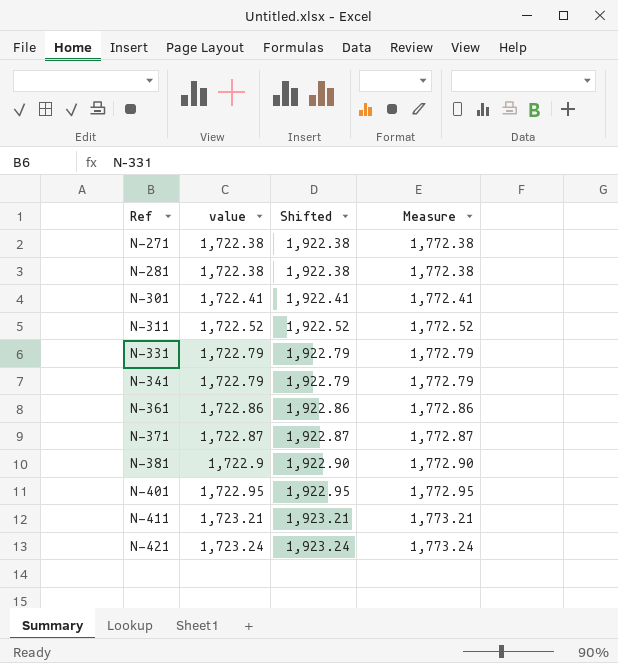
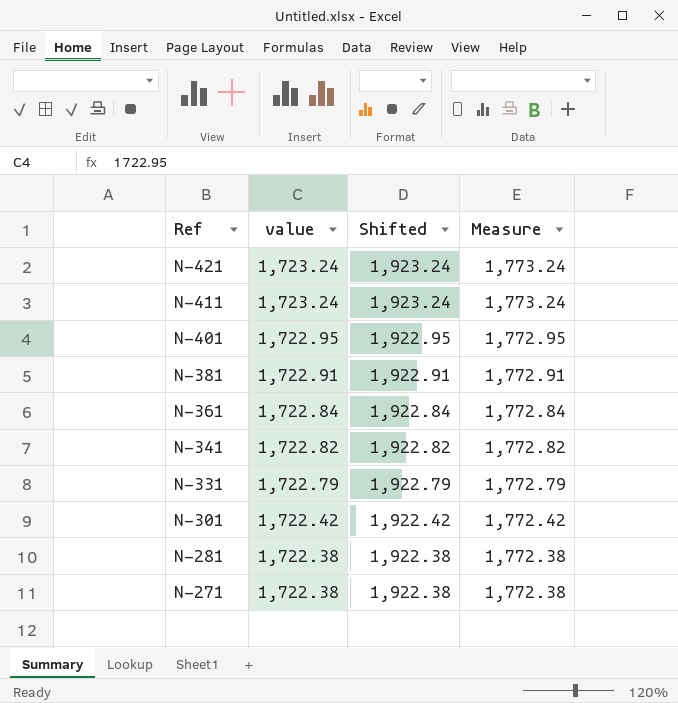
row order: Ref ascending -> Ref descending
row N-311: 1,722.52 | 1,922.52 | 1,772.52 -> none
row N-371: 1,722.87 | 1,922.87 | 1,772.87 -> none
N-411 | value: 1,723.21 -> 1,723.24
N-411 | Shifted: 1,923.21 -> 1,923.24
N-411 | Measure: 1,773.21 -> 1,773.24
N-381 | value: 1,722.9 -> 1,722.91
N-381 | Shifted: 1,922.90 -> 1,922.91
N-381 | Measure: 1,772.90 -> 1,772.91
N-361 | value: 1,722.86 -> 1,722.84
N-361 | Shifted: 1,922.86 -> 1,922.84
N-361 | Measure: 1,772.86 -> 1,772.84
N-341 | value: 1,722.79 -> 1,722.82
N-341 | Shifted: 1,922.79 -> 1,922.82
N-341 | Measure: 1,772.79 -> 1,772.82
N-301 | value: 1,722.41 -> 1,722.42
N-301 | Shifted: 1,922.41 -> 1,922.42
N-301 | Measure: 1,772.41 -> 1,772.42

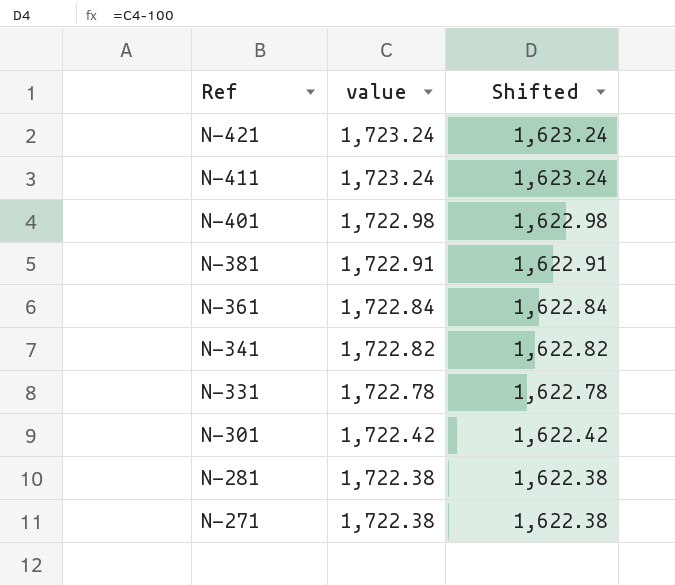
column Measure | formula: [value] + 50 -> none
column Shifted | formula: [value] + 200 -> [value] - 100
N-401 | value: 1,722.95 -> 1,722.98
N-331 | value: 1,722.79 -> 1,722.78

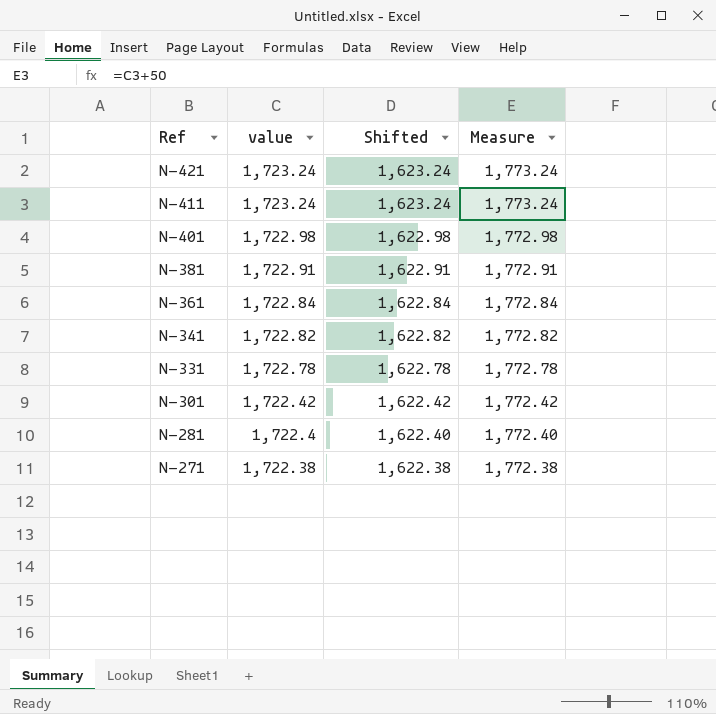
column Measure | formula: none -> [value] + 50
N-281 | value: 1,722.38 -> 1,722.4
N-281 | Shifted: 1,622.38 -> 1,622.40

